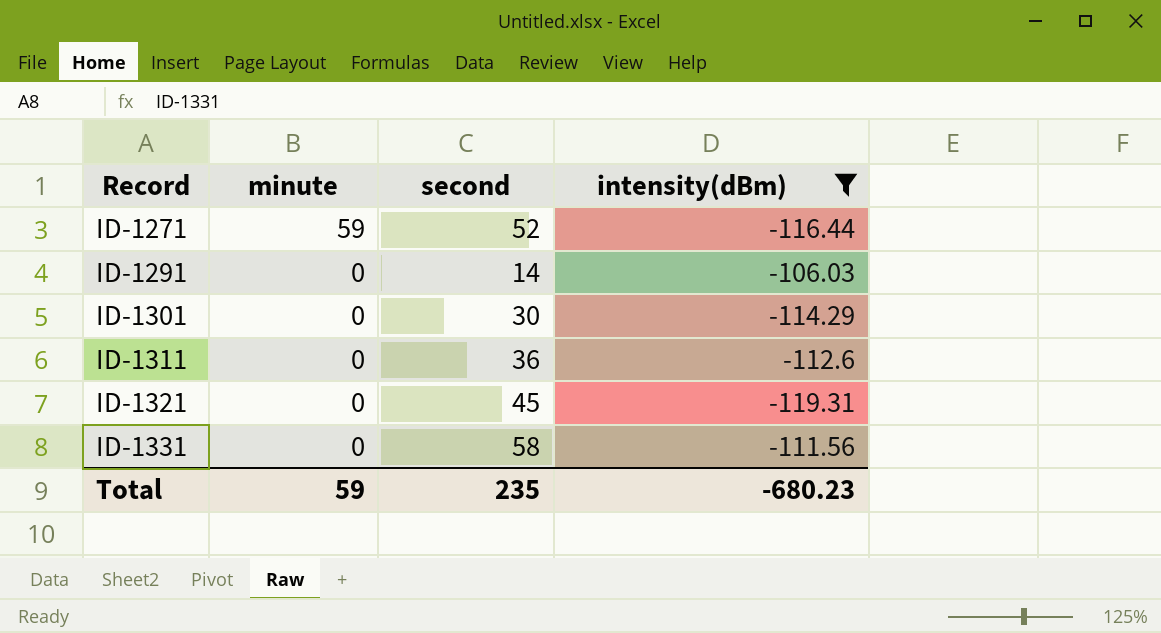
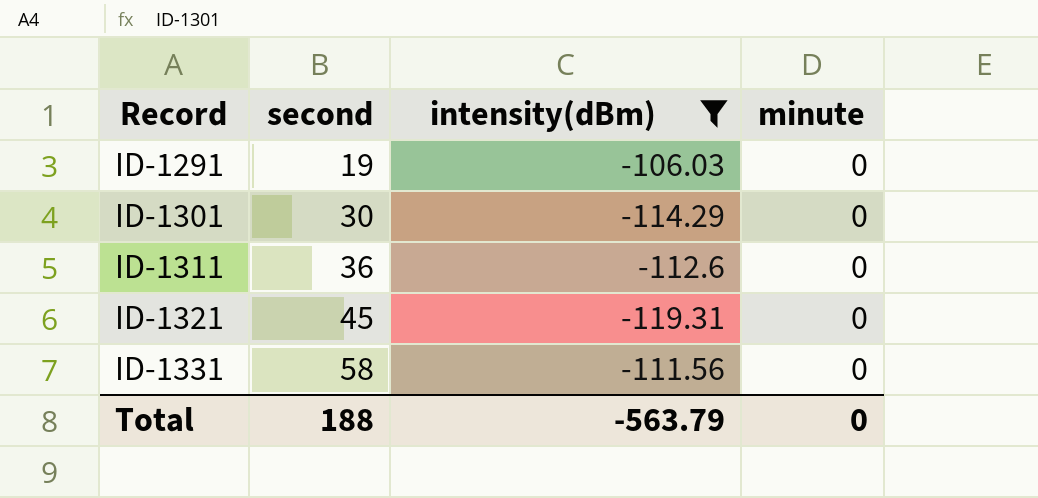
column minute | position: 2 -> 4
row ID-1271: 59 | 52 | -116.44 -> none
ID-1291 | second: 14 -> 19
Total | second: 235 -> 188
Total | intensity(dBm): -680.23 -> -563.79
Total | minute: 59 -> 0

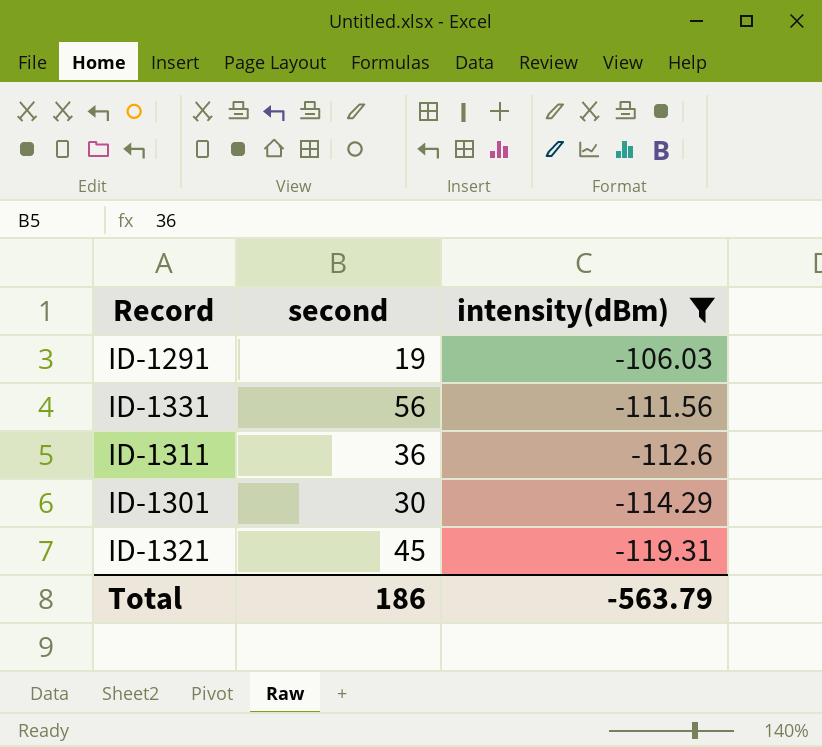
row order: Record ascending -> intensity(dBm) descending
column minute | position: 4 -> none
ID-1331 | second: 58 -> 56
Total | second: 188 -> 186

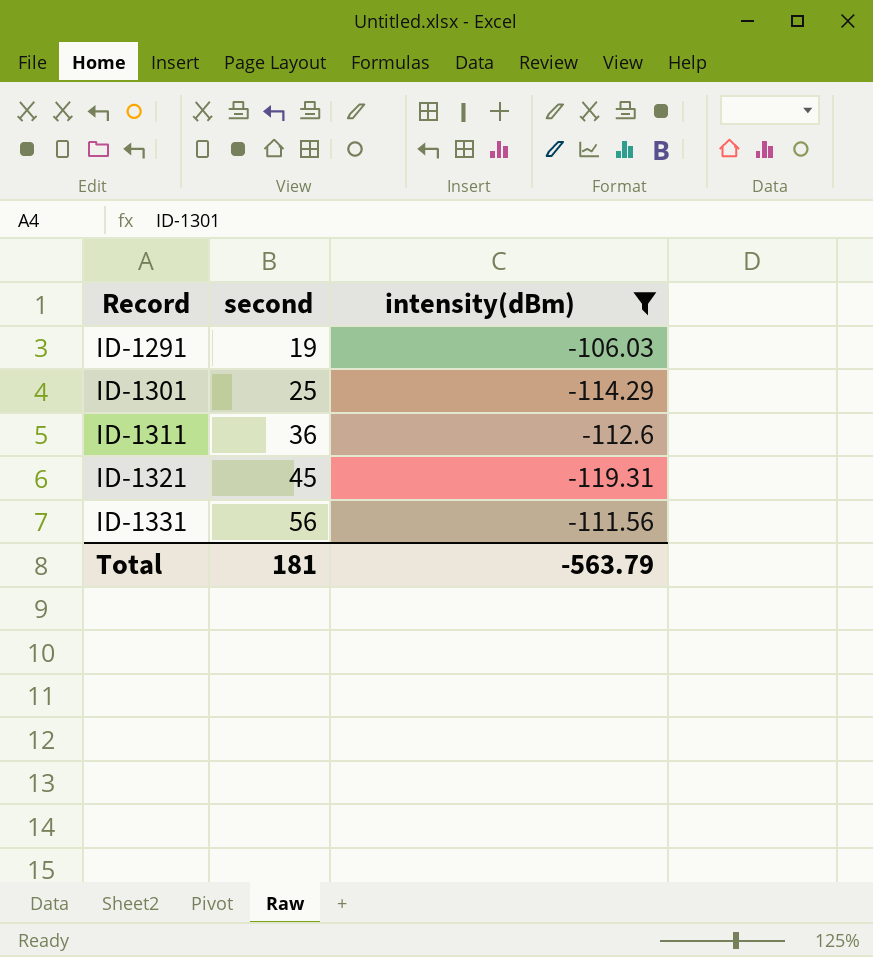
row order: intensity(dBm) descending -> Record ascending
ID-1301 | second: 30 -> 25
Total | second: 186 -> 181

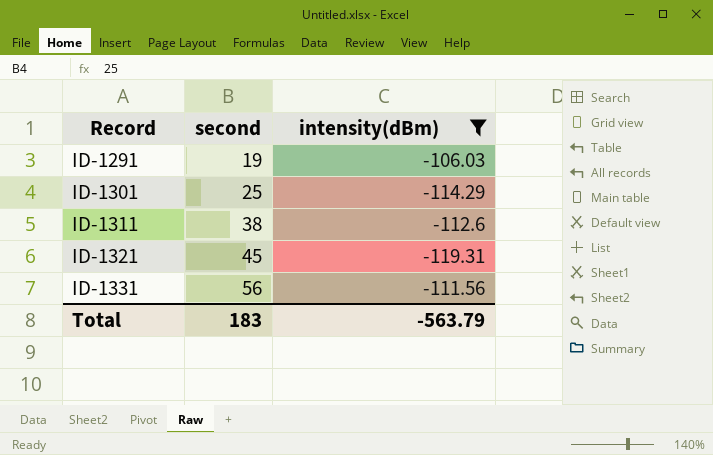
ID-1311 | second: 36 -> 38
Total | second: 181 -> 183

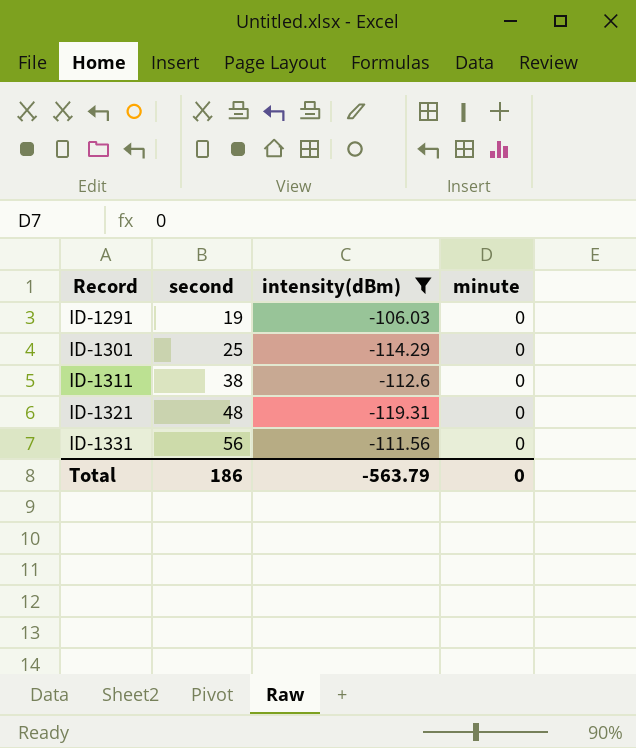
column minute | position: none -> 4
ID-1321 | second: 45 -> 48
Total | second: 183 -> 186

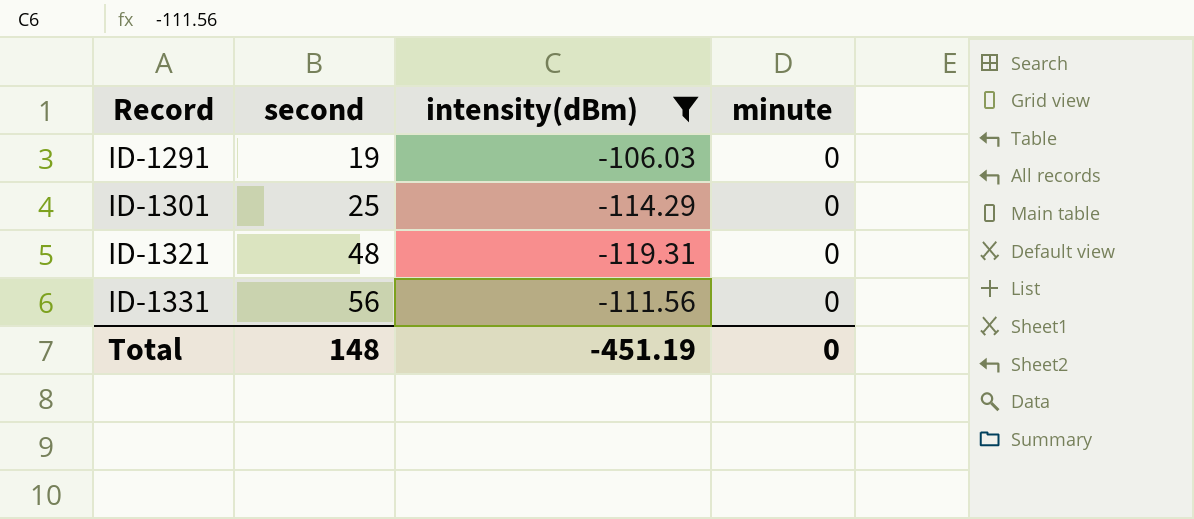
row ID-1311: 38 | -112.6 | 0 -> none
Total | second: 186 -> 148
Total | intensity(dBm): -563.79 -> -451.19

